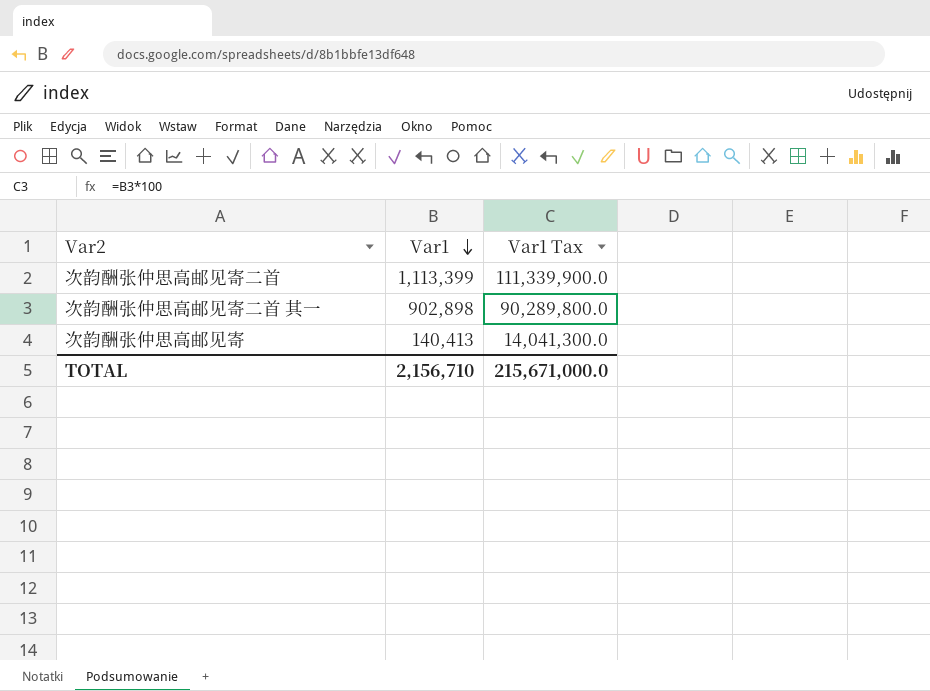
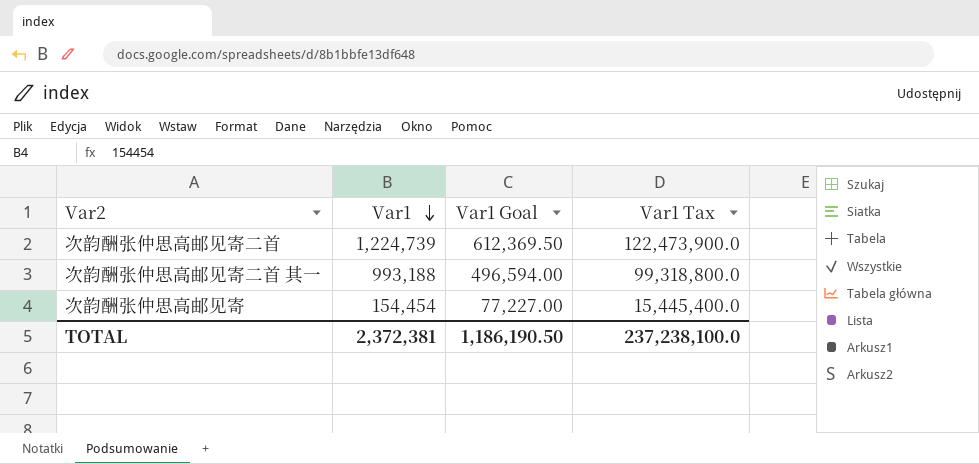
column Var1 Goal | formula: none -> [Var1] * 0.5
次韵酬张仲思高邮见寄二首 | Var1: 1,113,399 -> 1,224,739
次韵酬张仲思高邮见寄二首 | Var1 Tax: 111,339,900.0 -> 122,473,900.0
次韵酬张仲思高邮见寄二首 其一 | Var1: 902,898 -> 993,188
次韵酬张仲思高邮见寄二首 其一 | Var1 Tax: 90,289,800.0 -> 99,318,800.0
次韵酬张仲思高邮见寄 | Var1: 140,413 -> 154,454
次韵酬张仲思高邮见寄 | Var1 Tax: 14,041,300.0 -> 15,445,400.0
TOTAL | Var1: 2,156,710 -> 2,372,381
TOTAL | Var1 Tax: 215,671,000.0 -> 237,238,100.0

